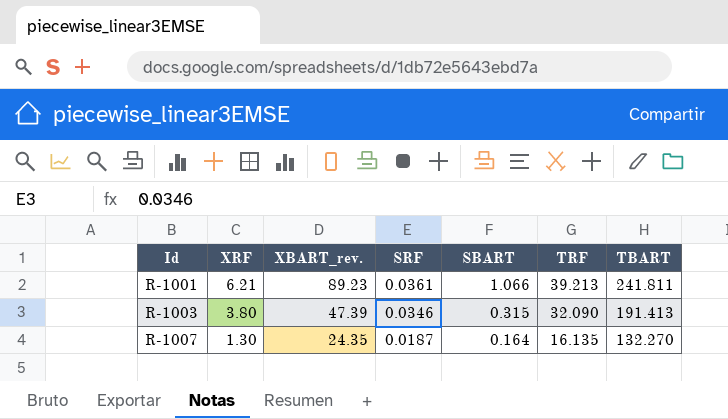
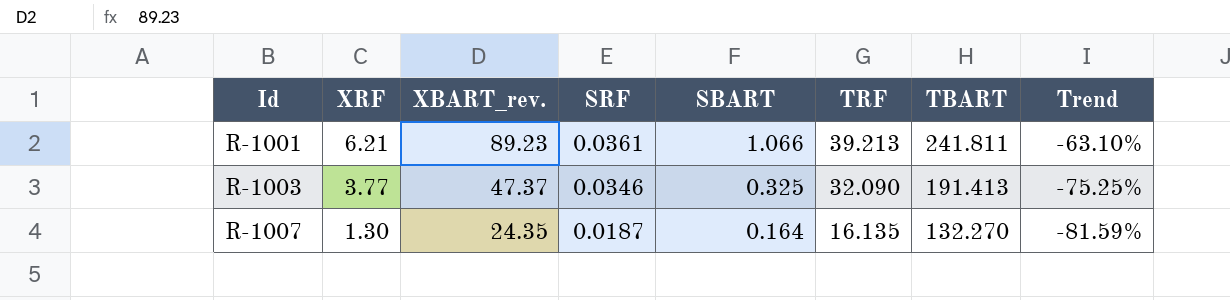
column Trend | formula: none -> ([XBART_rev.] - [TBART]) / [TBART]
R-1003 | XRF: 3.80 -> 3.77
R-1003 | XBART_rev.: 47.39 -> 47.37
R-1003 | SBART: 0.315 -> 0.325

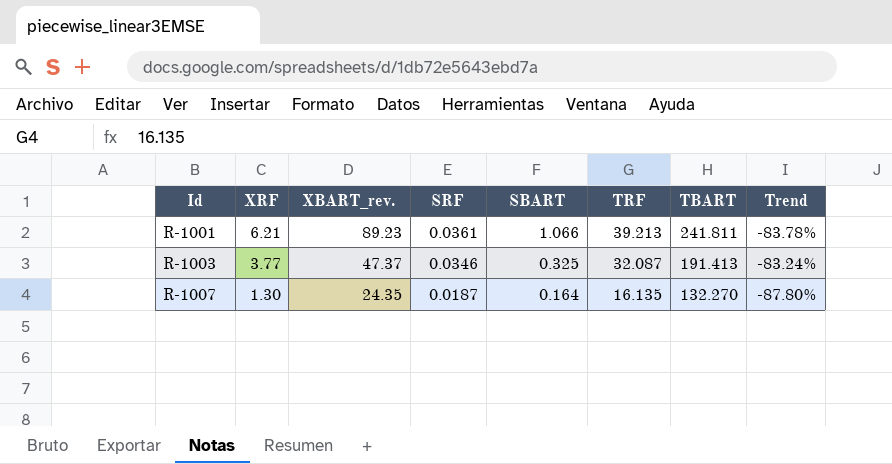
column Trend | formula: ([XBART_rev.] - [TBART]) / [TBART] -> ([TRF] - [TBART]) / [TBART]
R-1003 | TRF: 32.090 -> 32.087

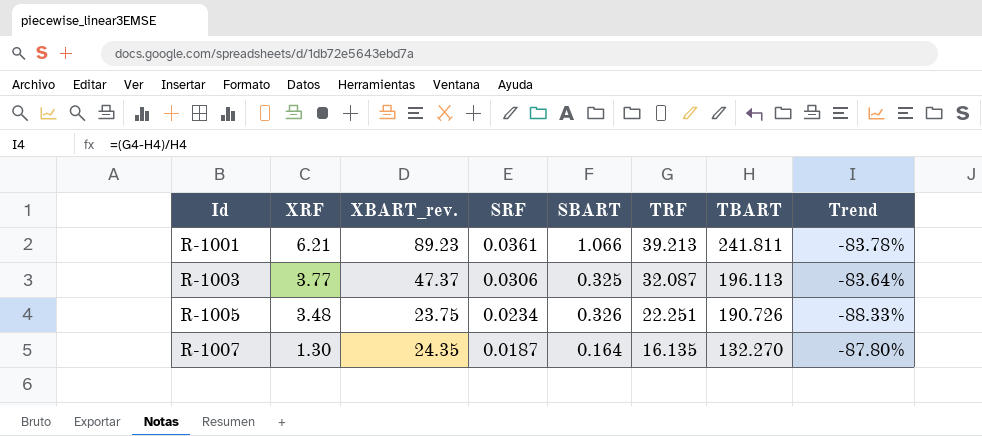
R-1003 | SRF: 0.0346 -> 0.0306
R-1003 | TBART: 191.413 -> 196.113
R-1003 | Trend: -83.24% -> -83.64%
row R-1005: none -> 3.48 | 23.75 | 0.0234 | 0.326 | 22.251 | 190.726 | -88.33%

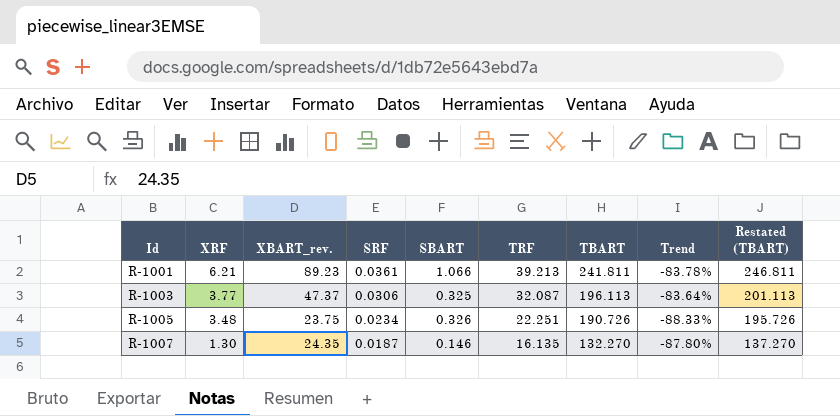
column Restated (TBART) | formula: none -> [TBART] + 5
R-1007 | SBART: 0.164 -> 0.146

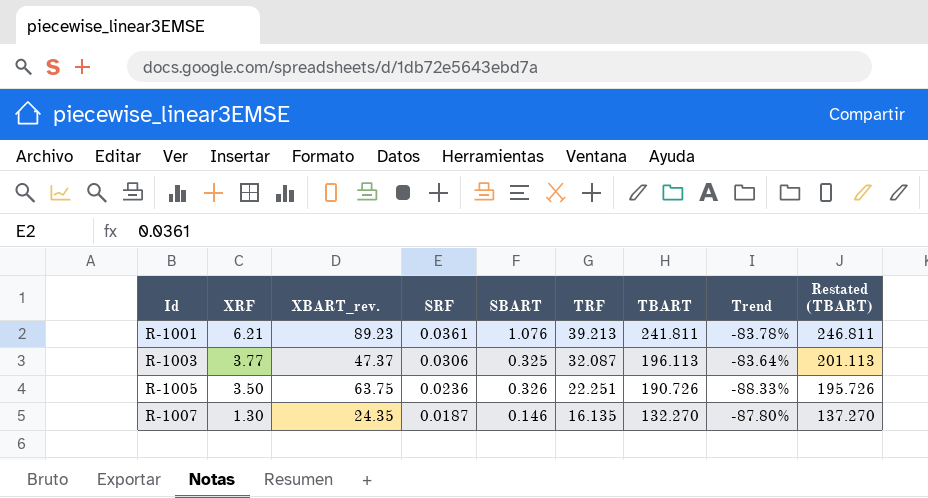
R-1001 | SBART: 1.066 -> 1.076
R-1005 | XRF: 3.48 -> 3.50
R-1005 | XBART_rev.: 23.75 -> 63.75
R-1005 | SRF: 0.0234 -> 0.0236

